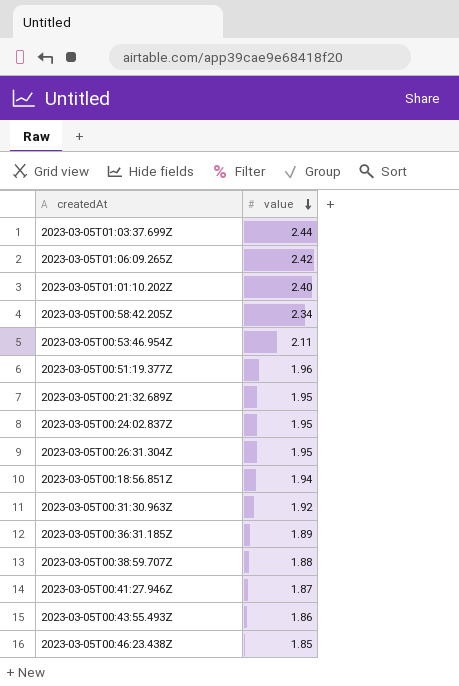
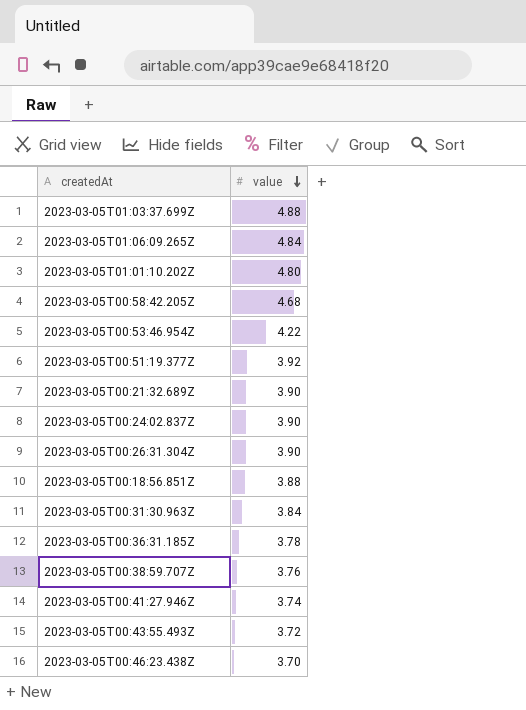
2023-03-05T01:03:37.699Z | value: 2.44 -> 4.88
2023-03-05T01:06:09.265Z | value: 2.42 -> 4.84
2023-03-05T01:01:10.202Z | value: 2.40 -> 4.80
2023-03-05T00:58:42.205Z | value: 2.34 -> 4.68
2023-03-05T00:53:46.954Z | value: 2.11 -> 4.22
2023-03-05T00:51:19.377Z | value: 1.96 -> 3.92
2023-03-05T00:21:32.689Z | value: 1.95 -> 3.90
2023-03-05T00:24:02.837Z | value: 1.95 -> 3.90
2023-03-05T00:26:31.304Z | value: 1.95 -> 3.90
2023-03-05T00:18:56.851Z | value: 1.94 -> 3.88
2023-03-05T00:31:30.963Z | value: 1.92 -> 3.84
2023-03-05T00:36:31.185Z | value: 1.89 -> 3.78
2023-03-05T00:38:59.707Z | value: 1.88 -> 3.76
2023-03-05T00:41:27.946Z | value: 1.87 -> 3.74
2023-03-05T00:43:55.493Z | value: 1.86 -> 3.72
2023-03-05T00:46:23.438Z | value: 1.85 -> 3.70

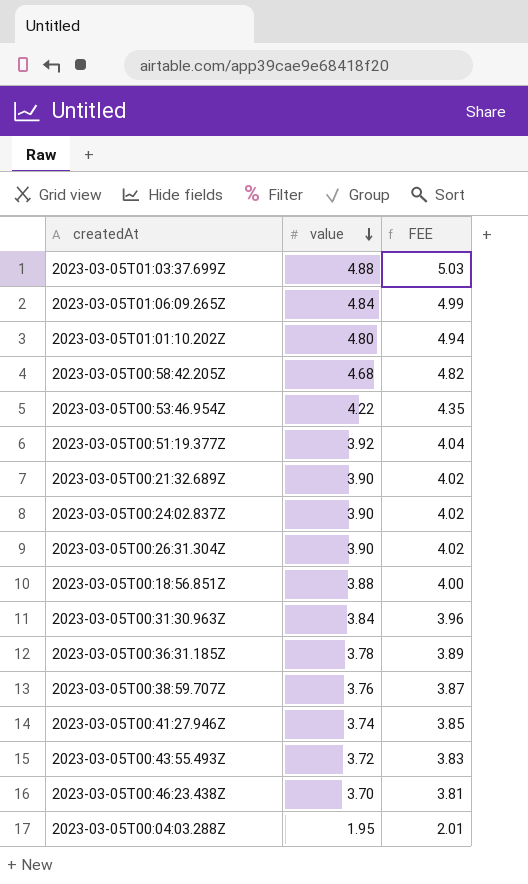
column FEE | formula: none -> [value] * 1.03
row 2023-03-05T00:04:03.288Z: none -> 1.95 | 2.01

